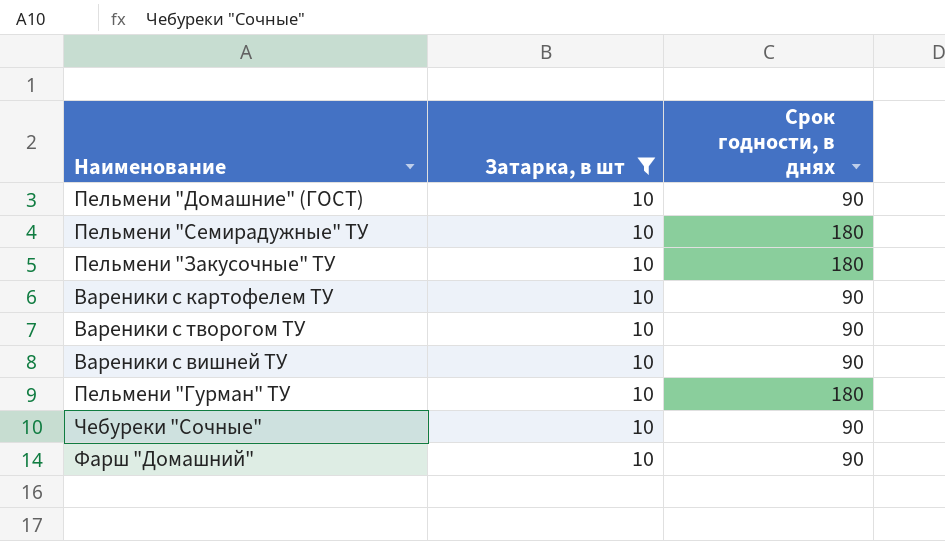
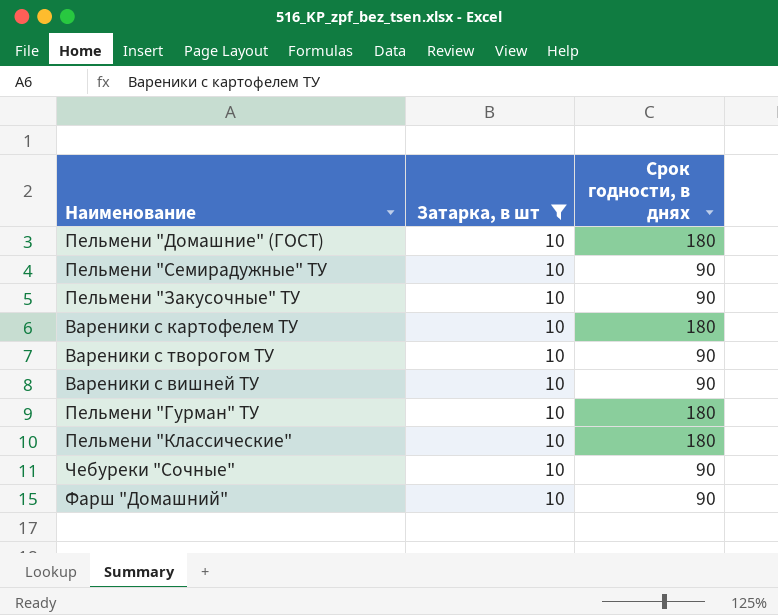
Пельмени "Домашние" (ГОСТ) | Срок годности, в днях: 90 -> 180
Пельмени "Семирадужные" ТУ | Срок годности, в днях: 180 -> 90
Пельмени "Закусочные" ТУ | Срок годности, в днях: 180 -> 90
Вареники с картофелем ТУ | Срок годности, в днях: 90 -> 180
row Пельмени "Классические": none -> 10 | 180

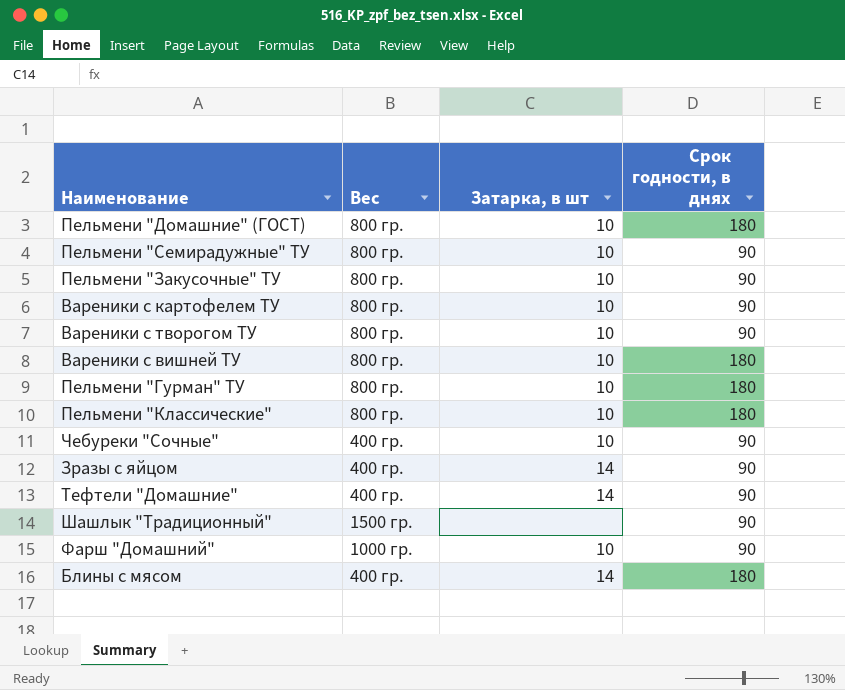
filter: Затарка, в шт = 10 -> none
column Вес | position: none -> 2
Вареники с картофелем ТУ | Срок годности, в днях: 180 -> 90
Вареники с вишней ТУ | Срок годности, в днях: 90 -> 180

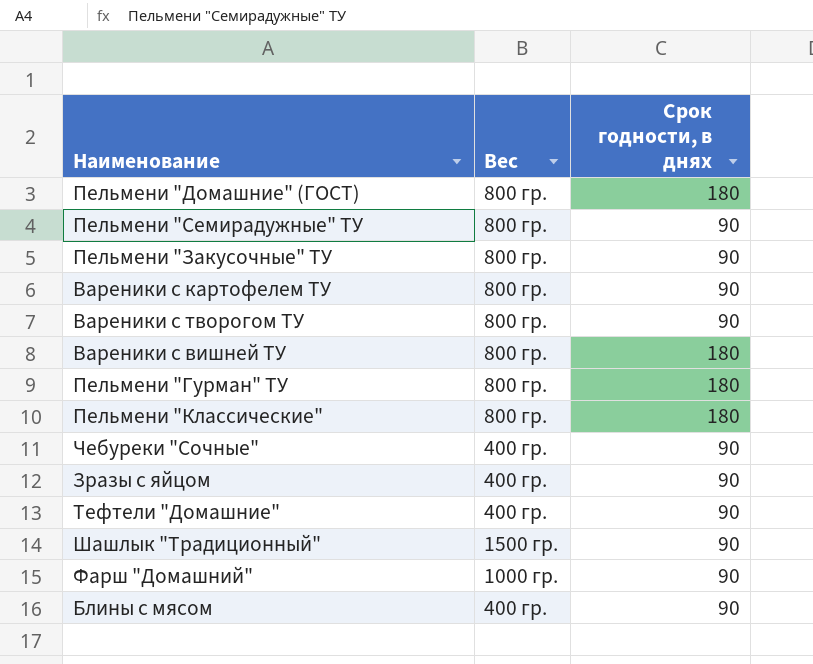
column Затарка, в шт | position: 3 -> none
Блины с мясом | Срок годности, в днях: 180 -> 90

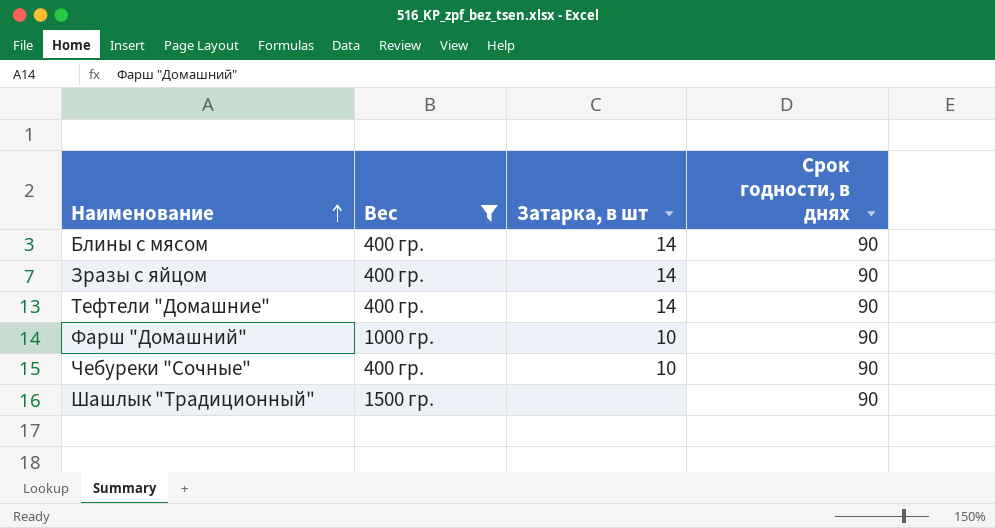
filter: none -> Вес != 800 гр.
row order: none -> Наименование ascending
column Затарка, в шт | position: none -> 3

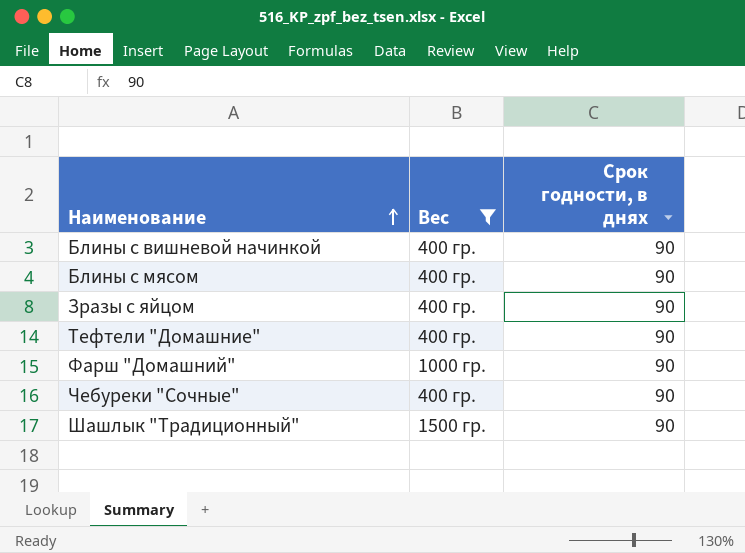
column Затарка, в шт | position: 3 -> none
row Блины с вишневой начинкой: none -> 400 гр. | 90

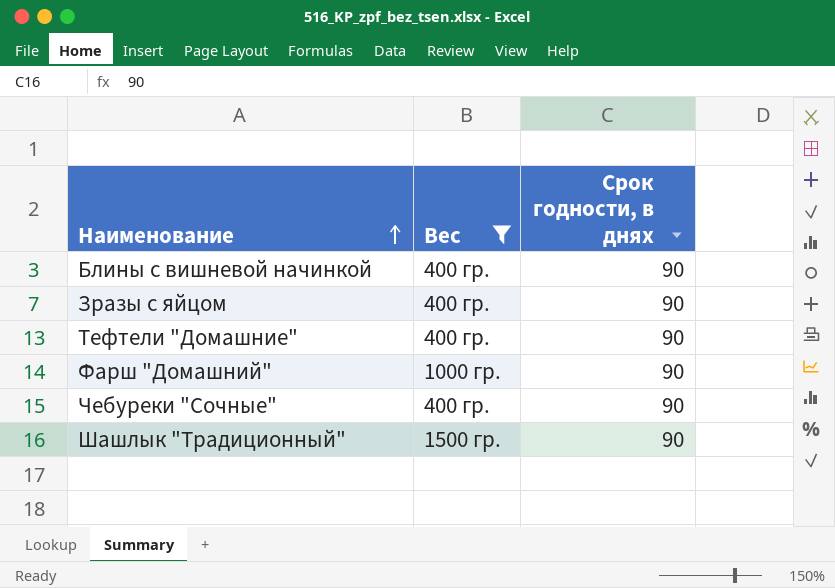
row Блины с мясом: 400 гр. | 90 -> none

